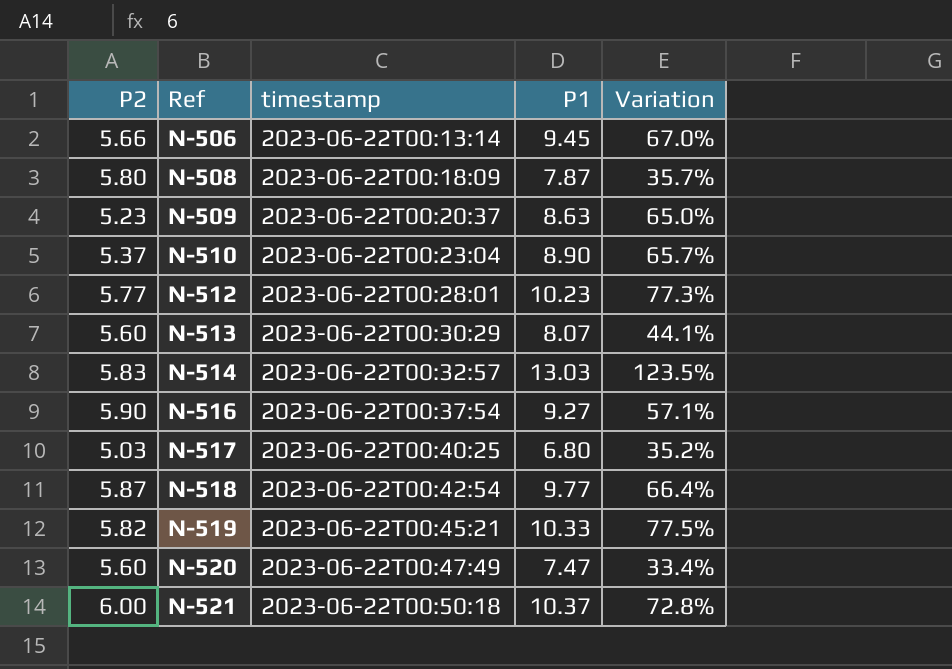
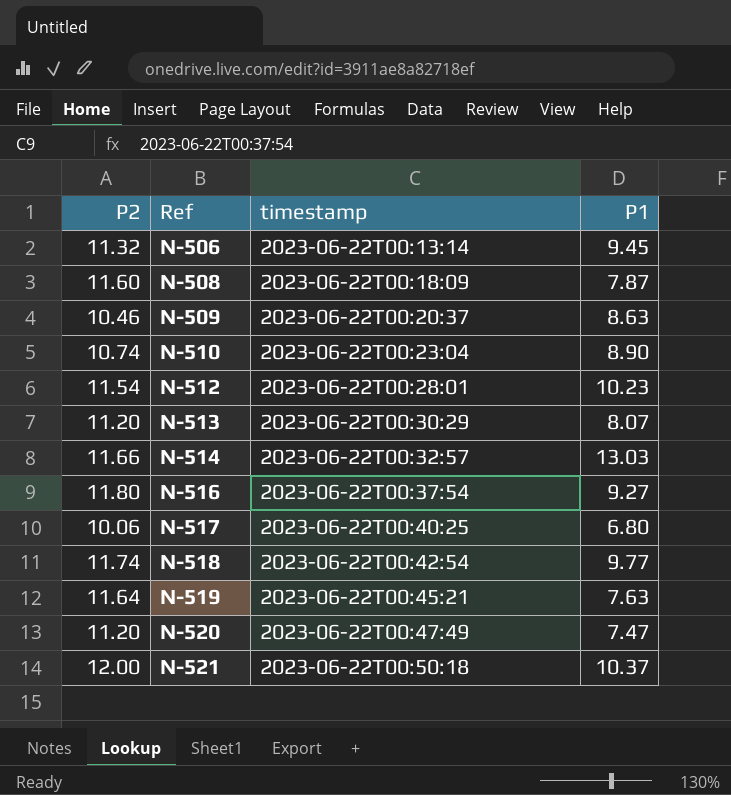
column Variation | formula: ([P1] - [P2]) / [P2] -> none
N-506 | P2: 5.66 -> 11.32
N-508 | P2: 5.80 -> 11.60
N-509 | P2: 5.23 -> 10.46
N-510 | P2: 5.37 -> 10.74
N-512 | P2: 5.77 -> 11.54
N-513 | P2: 5.60 -> 11.20
N-514 | P2: 5.83 -> 11.66
N-516 | P2: 5.90 -> 11.80
N-517 | P2: 5.03 -> 10.06
N-518 | P2: 5.87 -> 11.74
N-519 | P2: 5.82 -> 11.64
N-519 | P1: 10.33 -> 7.63
N-520 | P2: 5.60 -> 11.20
N-521 | P2: 6.00 -> 12.00

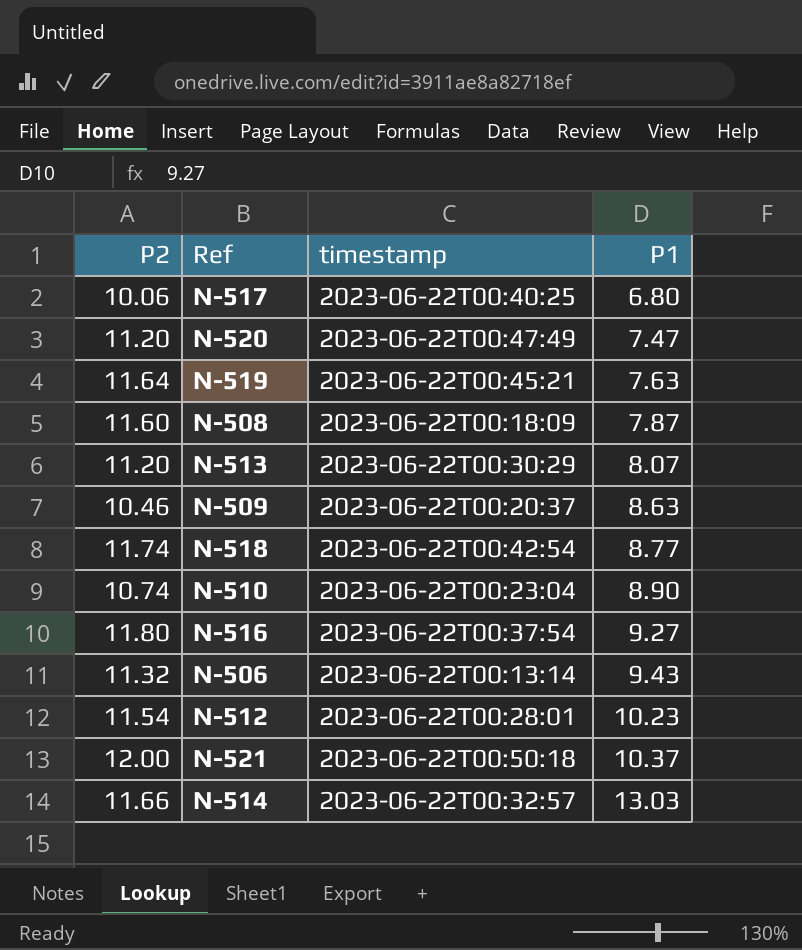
row order: Ref ascending -> P1 ascending
N-518 | P1: 9.77 -> 8.77
N-506 | P1: 9.45 -> 9.43

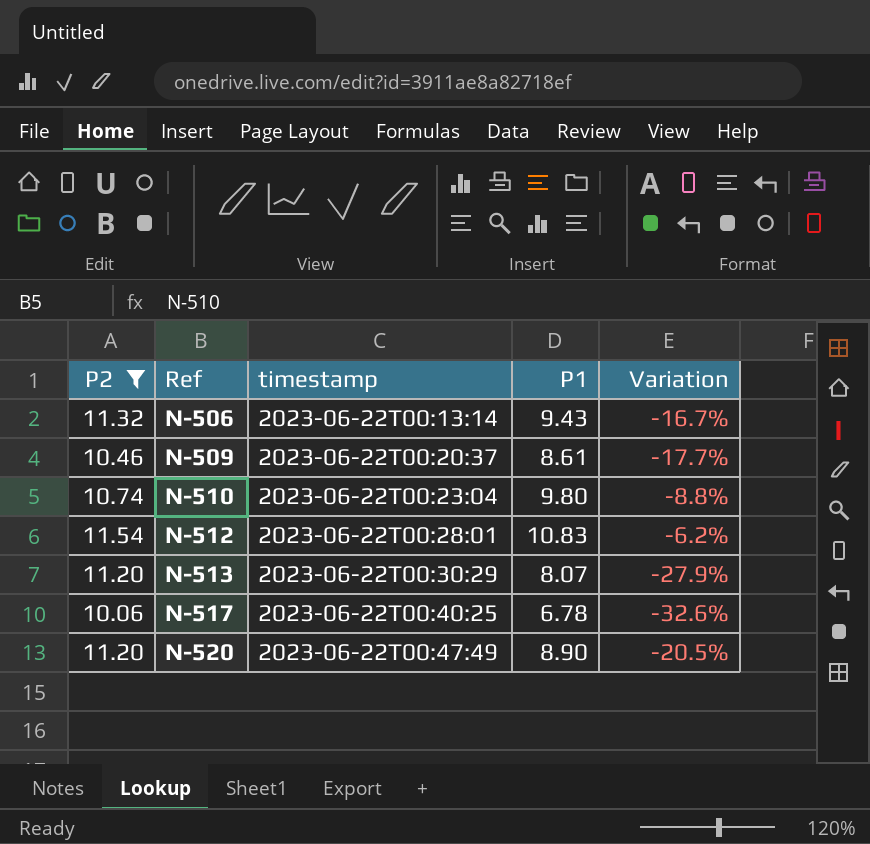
filter: none -> P2 <= 11.54
row order: P1 ascending -> Ref ascending
column Variation | formula: none -> ([P1] - [P2]) / [P2]
N-509 | P1: 8.63 -> 8.61
N-510 | P1: 8.90 -> 9.80
N-512 | P1: 10.23 -> 10.83
N-517 | P1: 6.80 -> 6.78
N-520 | P1: 7.47 -> 8.90

